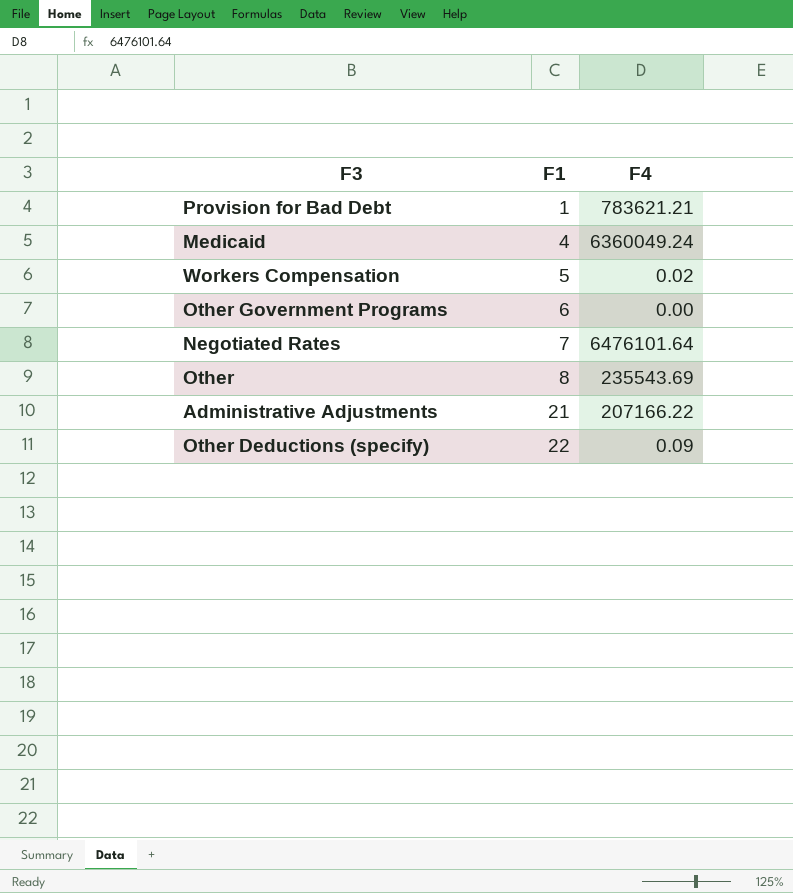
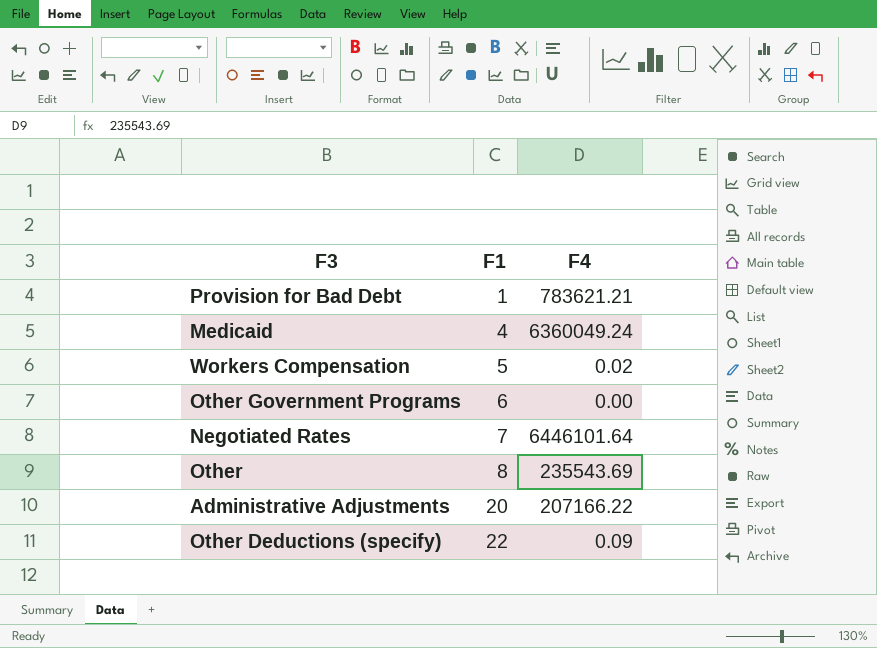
Negotiated Rates | F4: 6476101.64 -> 6446101.64
Administrative Adjustments | F1: 21 -> 20

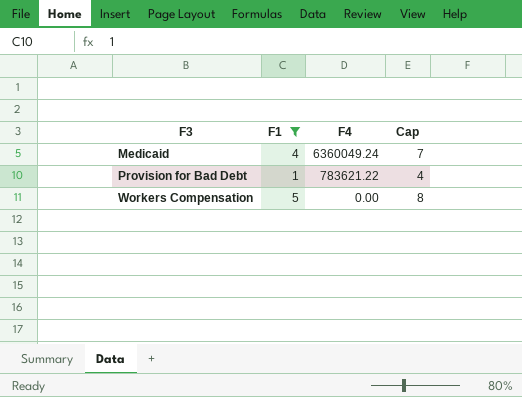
filter: none -> F1 <= 5
row order: F1 ascending -> F3 ascending
column Cap | formula: none -> [F1] + 3
Provision for Bad Debt | F4: 783621.21 -> 783621.22
Workers Compensation | F4: 0.02 -> 0.00

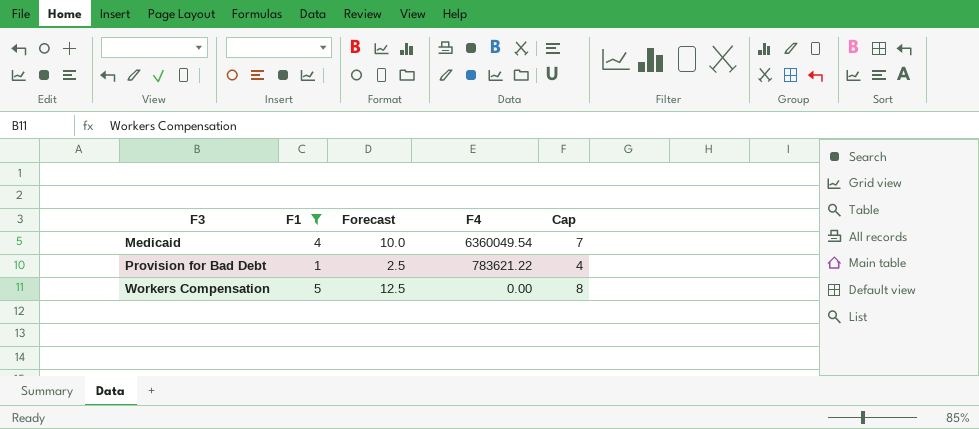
column Forecast | formula: none -> [F1] * 2.5
Medicaid | F4: 6360049.24 -> 6360049.54

